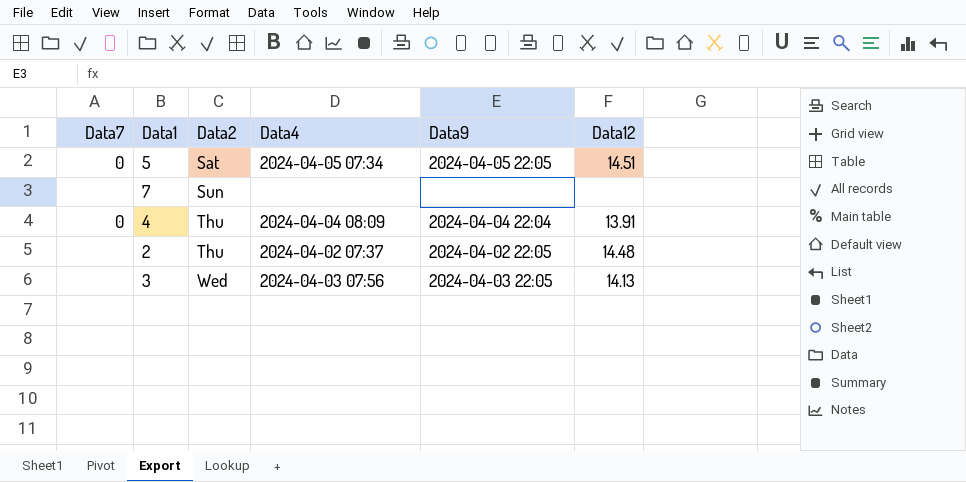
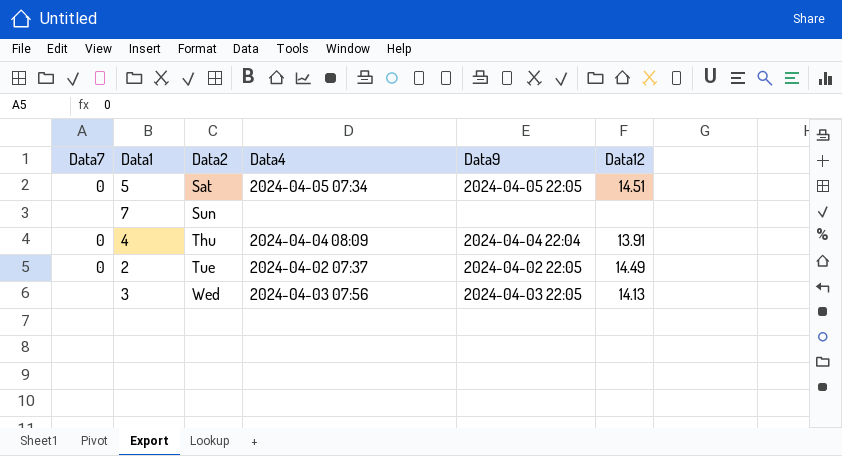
2 | Data7: none -> 0
2 | Data2: Thu -> Tue
2 | Data12: 14.48 -> 14.49

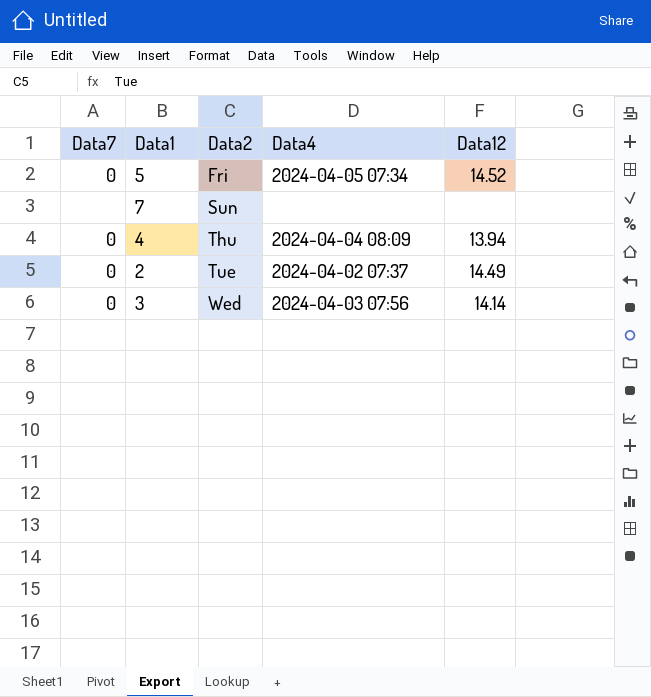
column Data9 | position: 5 -> none
5 | Data2: Sat -> Fri
5 | Data12: 14.51 -> 14.52
4 | Data12: 13.91 -> 13.94
3 | Data7: none -> 0
3 | Data12: 14.13 -> 14.14

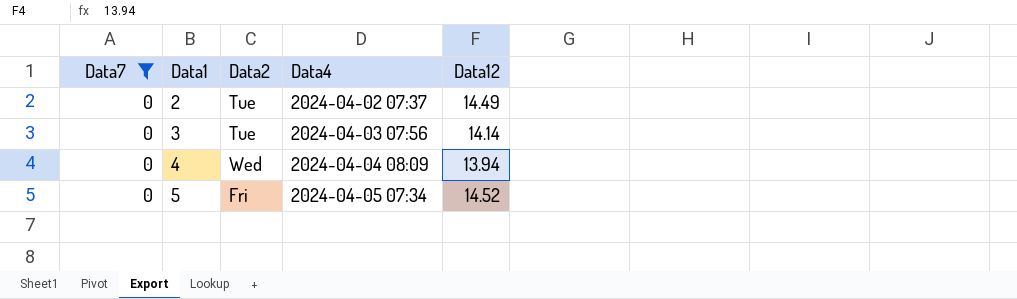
filter: none -> Data7 = 0
row order: Data2 ascending -> Data1 ascending
3 | Data2: Wed -> Tue
4 | Data2: Thu -> Wed

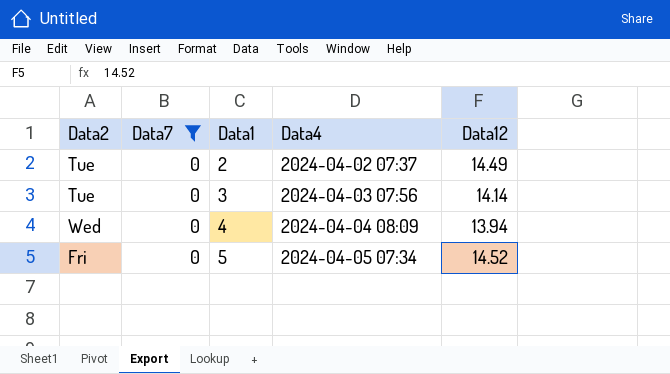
column Data2 | position: 3 -> 1

